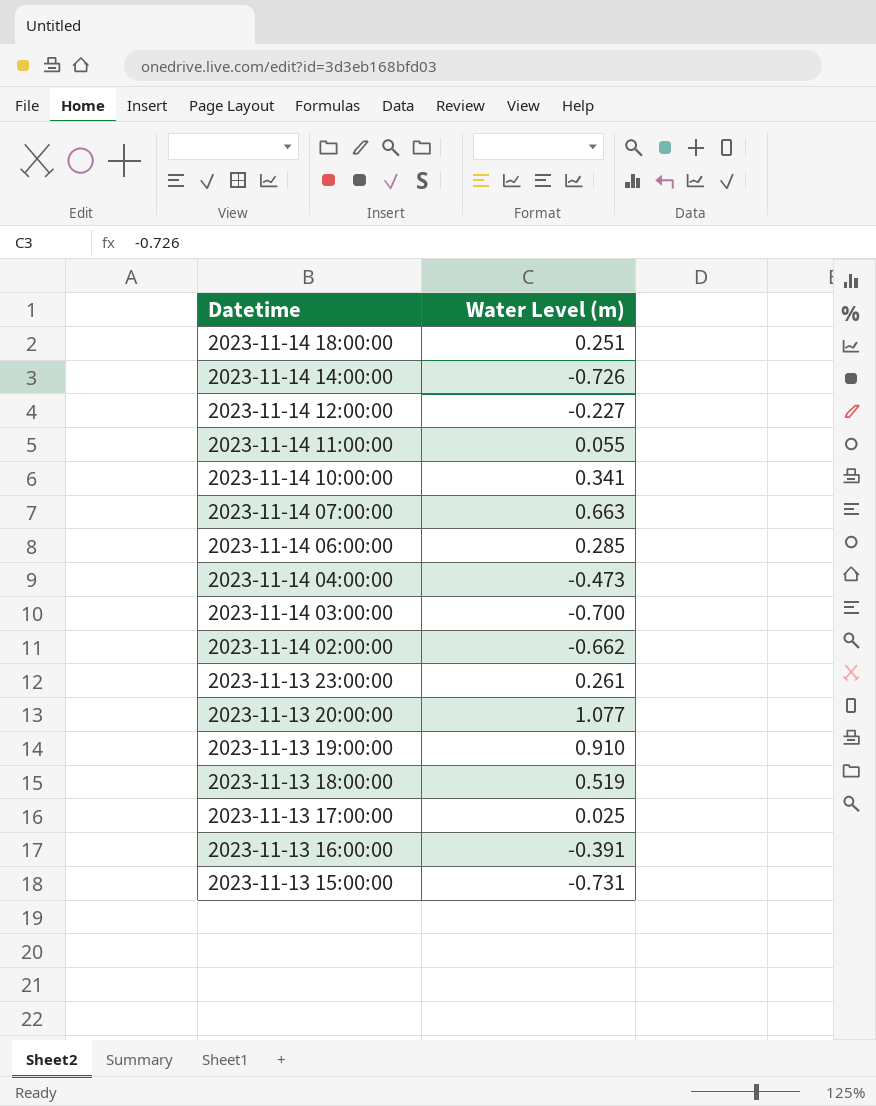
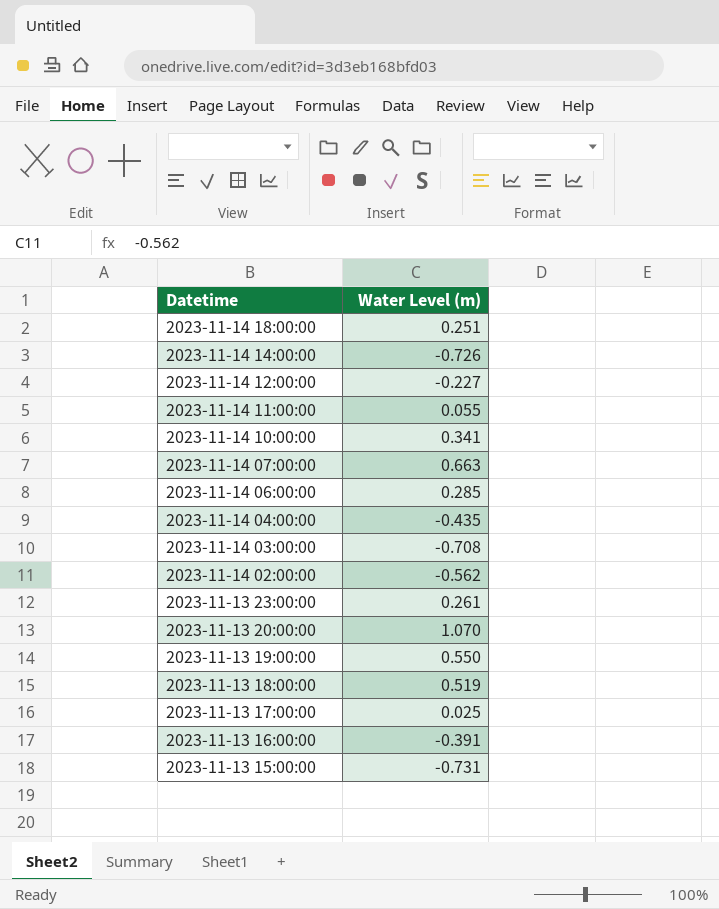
2023-11-14 04:00:00 | Water Level (m): -0.473 -> -0.435
2023-11-14 03:00:00 | Water Level (m): -0.700 -> -0.708
2023-11-14 02:00:00 | Water Level (m): -0.662 -> -0.562
2023-11-13 20:00:00 | Water Level (m): 1.077 -> 1.070
2023-11-13 19:00:00 | Water Level (m): 0.910 -> 0.550

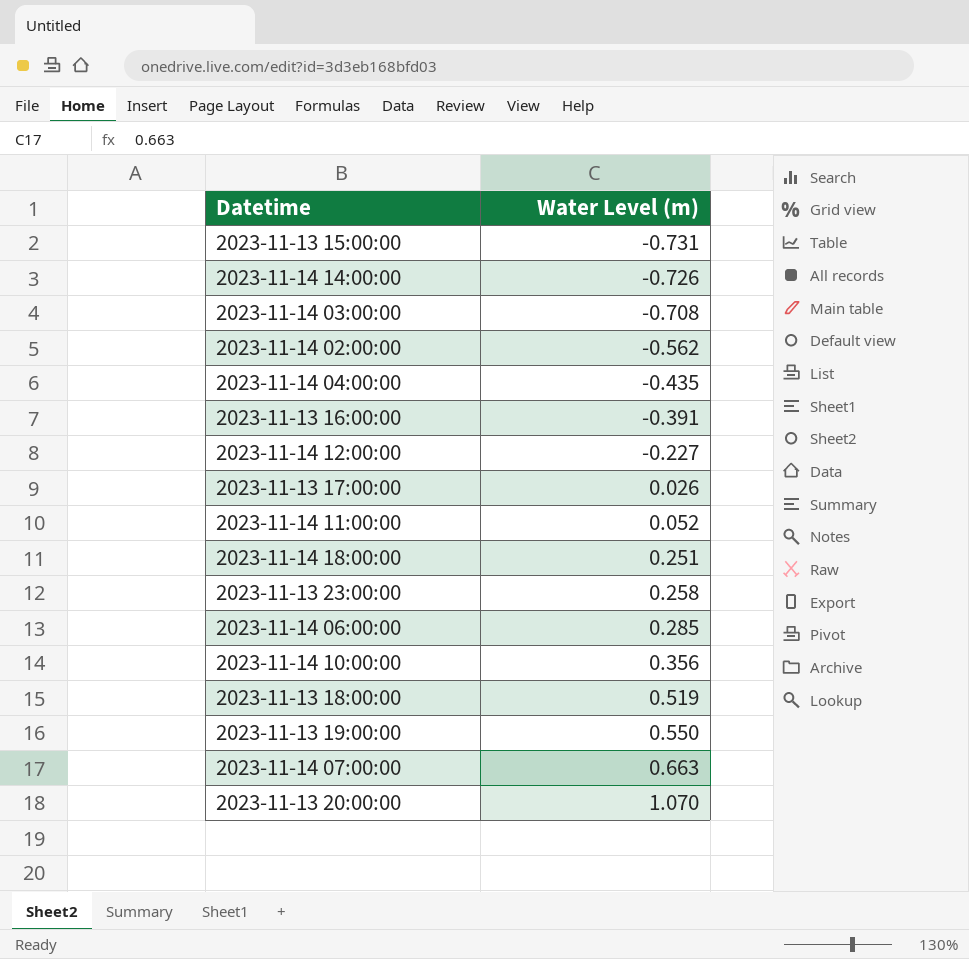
row order: Datetime descending -> Water Level (m) ascending
2023-11-13 17:00:00 | Water Level (m): 0.025 -> 0.026
2023-11-14 11:00:00 | Water Level (m): 0.055 -> 0.052
2023-11-13 23:00:00 | Water Level (m): 0.261 -> 0.258
2023-11-14 10:00:00 | Water Level (m): 0.341 -> 0.356

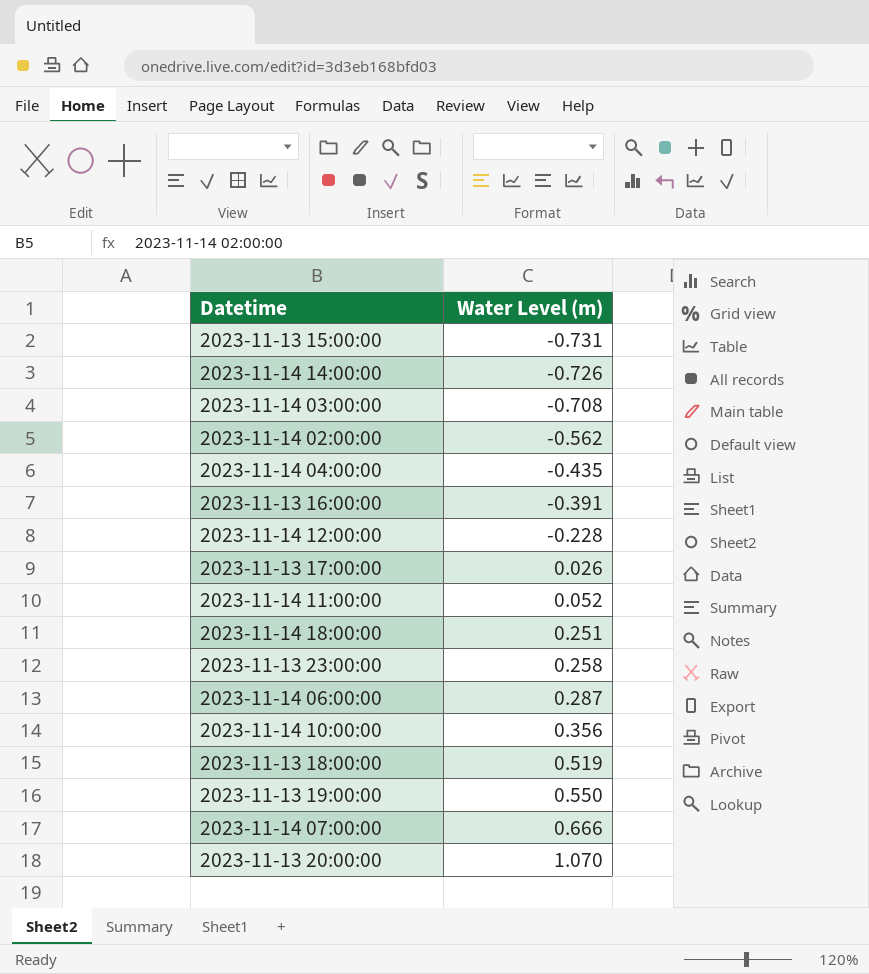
2023-11-14 12:00:00 | Water Level (m): -0.227 -> -0.228
2023-11-14 06:00:00 | Water Level (m): 0.285 -> 0.287
2023-11-14 07:00:00 | Water Level (m): 0.663 -> 0.666

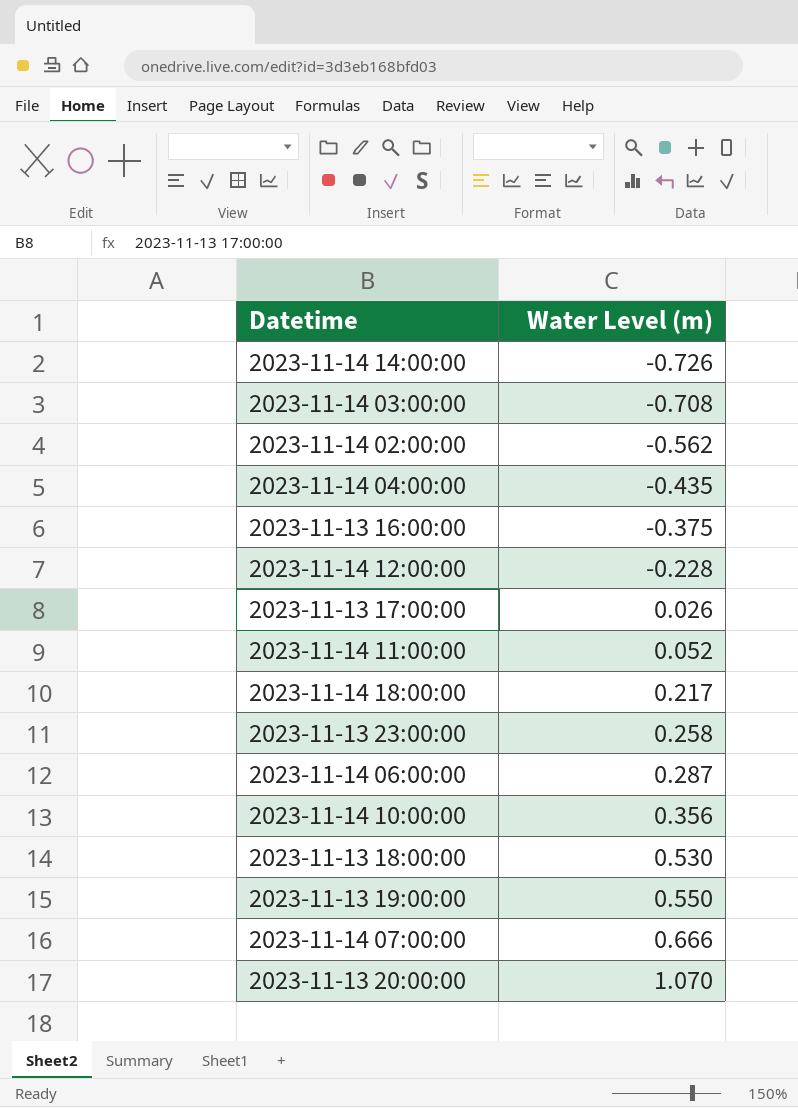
row 2023-11-13 15:00:00: -0.731 -> none
2023-11-13 16:00:00 | Water Level (m): -0.391 -> -0.375
2023-11-14 18:00:00 | Water Level (m): 0.251 -> 0.217
2023-11-13 18:00:00 | Water Level (m): 0.519 -> 0.530

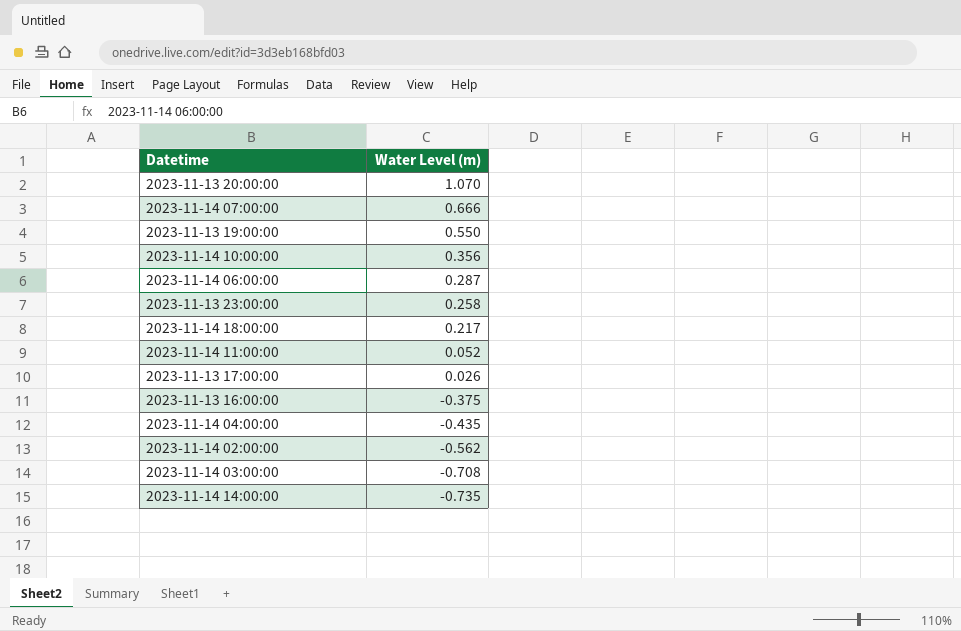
row order: Water Level (m) ascending -> Water Level (m) descending
row 2023-11-14 12:00:00: -0.228 -> none
row 2023-11-13 18:00:00: 0.530 -> none
2023-11-14 14:00:00 | Water Level (m): -0.726 -> -0.735

